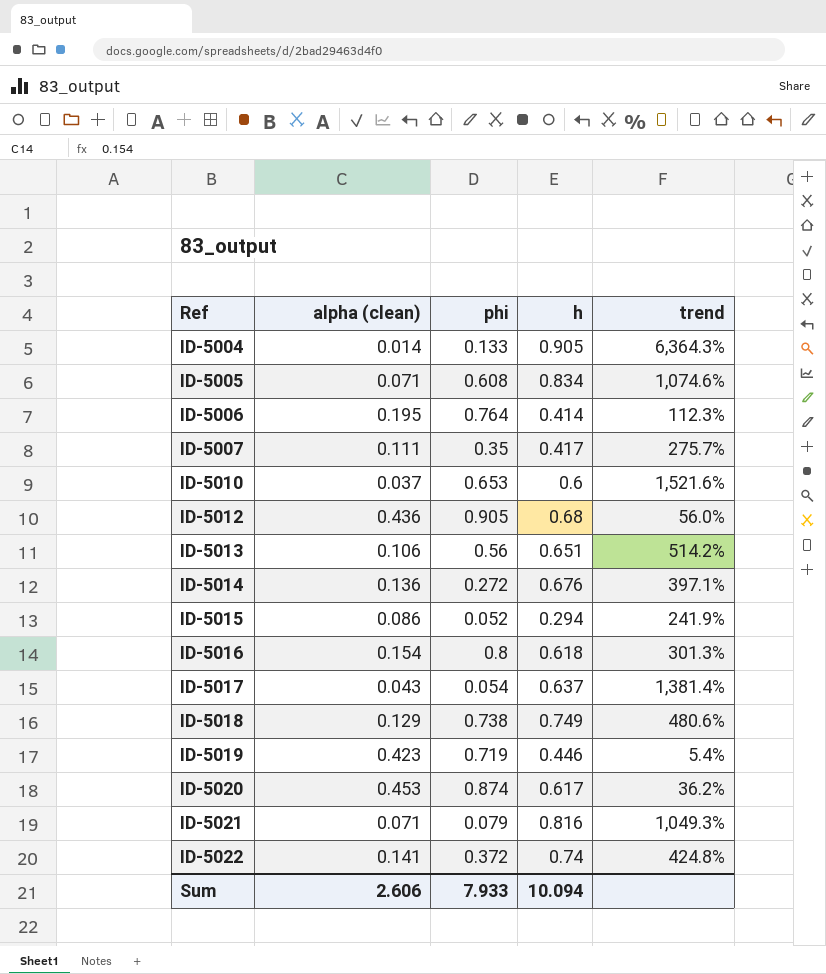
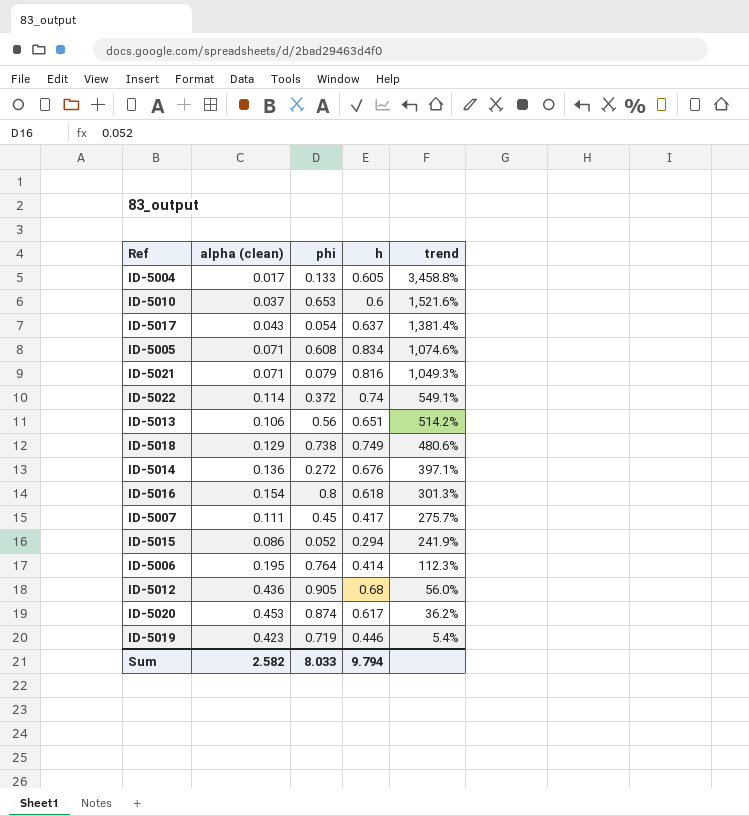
row order: Ref ascending -> trend descending
ID-5004 | alpha (clean): 0.014 -> 0.017
ID-5004 | h: 0.905 -> 0.605
ID-5004 | trend: 6,364.3% -> 3,458.8%
ID-5022 | alpha (clean): 0.141 -> 0.114
ID-5022 | trend: 424.8% -> 549.1%
ID-5007 | phi: 0.35 -> 0.45
Sum | alpha (clean): 2.606 -> 2.582
Sum | phi: 7.933 -> 8.033
Sum | h: 10.094 -> 9.794

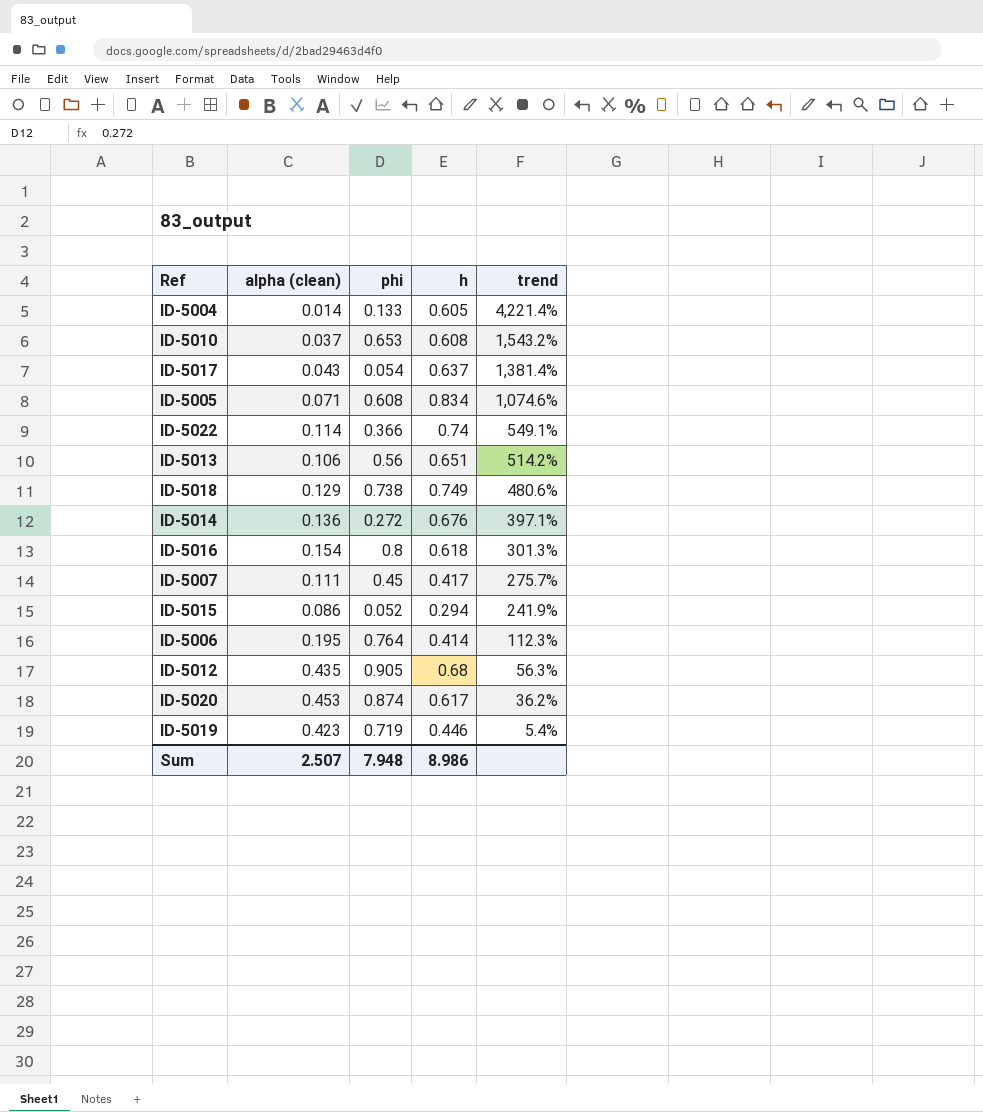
row ID-5021: 0.071 | 0.079 | 0.816 | 1,049.3% -> none
ID-5004 | alpha (clean): 0.017 -> 0.014
ID-5004 | trend: 3,458.8% -> 4,221.4%
ID-5010 | h: 0.6 -> 0.608
ID-5010 | trend: 1,521.6% -> 1,543.2%
ID-5022 | phi: 0.372 -> 0.366
ID-5012 | alpha (clean): 0.436 -> 0.435
ID-5012 | trend: 56.0% -> 56.3%
Sum | alpha (clean): 2.582 -> 2.507
Sum | phi: 8.033 -> 7.948
Sum | h: 9.794 -> 8.986

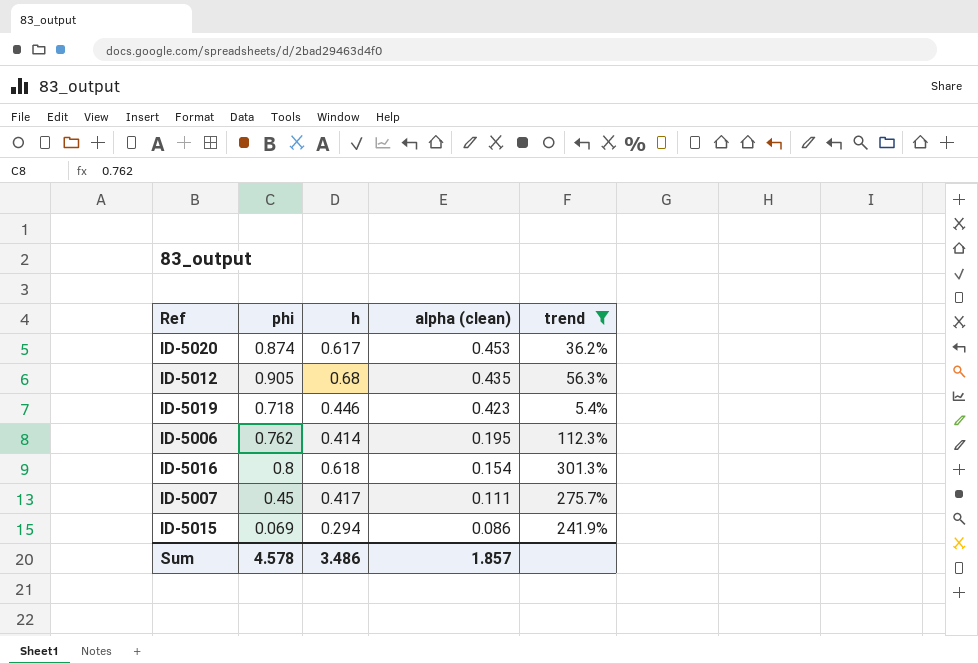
filter: none -> trend <= 301.3%
row order: trend descending -> alpha (clean) descending
column alpha (clean) | position: 2 -> 4
ID-5019 | phi: 0.719 -> 0.718
ID-5006 | phi: 0.764 -> 0.762
ID-5015 | phi: 0.052 -> 0.069
Sum | phi: 7.948 -> 4.578
Sum | h: 8.986 -> 3.486
Sum | alpha (clean): 2.507 -> 1.857

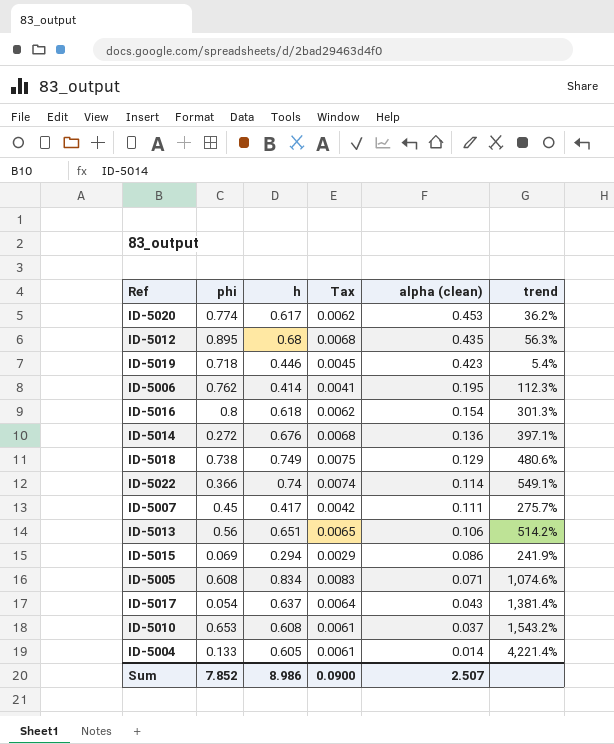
filter: trend <= 301.3% -> none
column Tax | formula: none -> [h] * 0.01
ID-5020 | phi: 0.874 -> 0.774
ID-5012 | phi: 0.905 -> 0.895
Sum | phi: 4.578 -> 7.852
Sum | h: 3.486 -> 8.986
Sum | alpha (clean): 1.857 -> 2.507

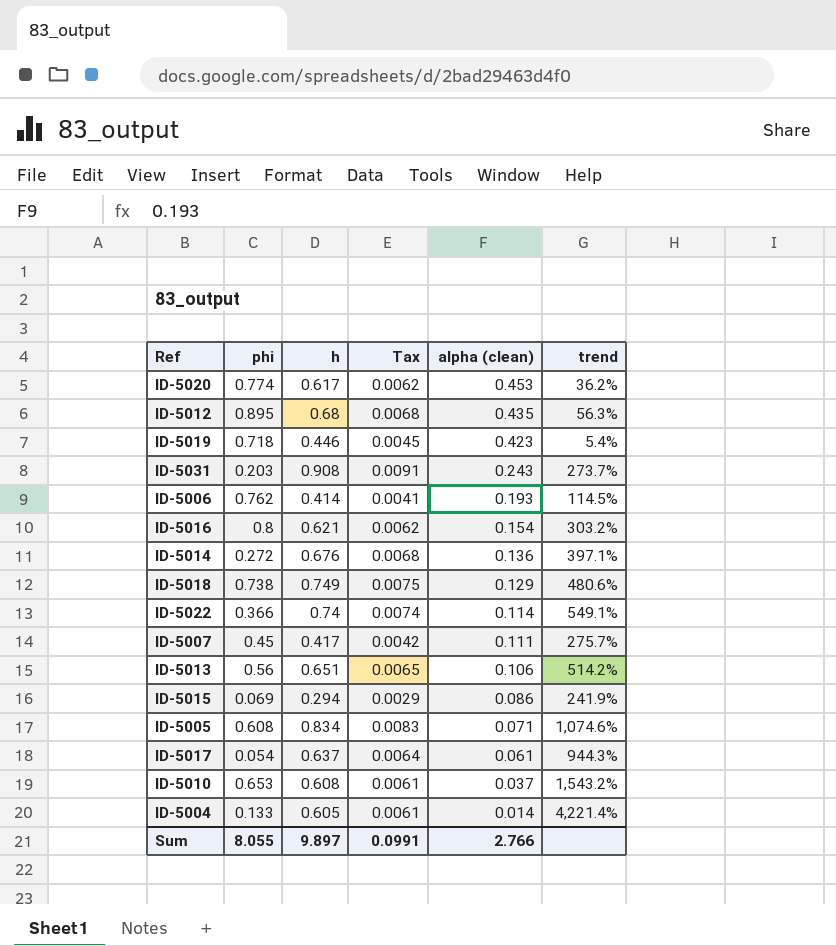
row ID-5031: none -> 0.203 | 0.908 | 0.0091 | 0.243 | 273.7%
ID-5006 | alpha (clean): 0.195 -> 0.193
ID-5006 | trend: 112.3% -> 114.5%
ID-5016 | h: 0.618 -> 0.621
ID-5016 | trend: 301.3% -> 303.2%
ID-5017 | alpha (clean): 0.043 -> 0.061
ID-5017 | trend: 1,381.4% -> 944.3%
Sum | phi: 7.852 -> 8.055
Sum | h: 8.986 -> 9.897
Sum | Tax: 0.0900 -> 0.0991
Sum | alpha (clean): 2.507 -> 2.766

